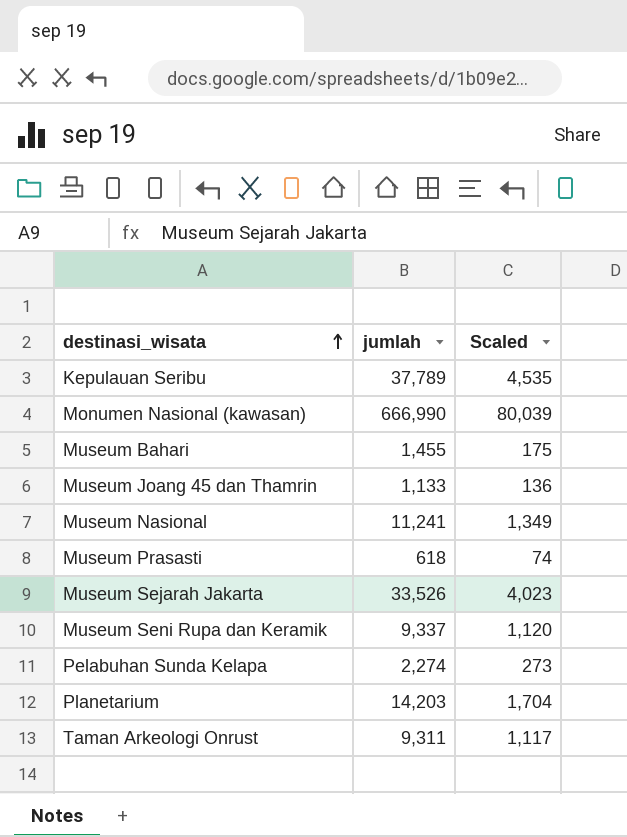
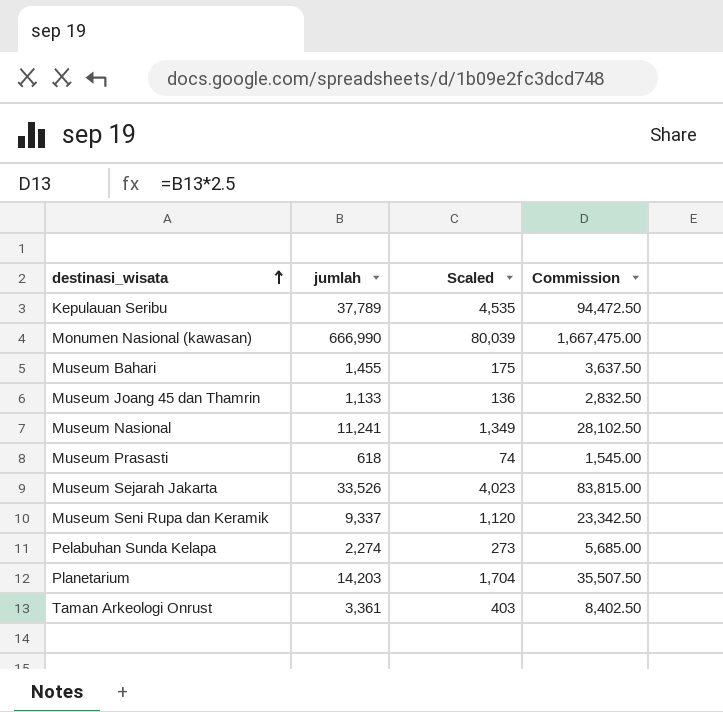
column Commission | formula: none -> [jumlah] * 2.5
Taman Arkeologi Onrust | jumlah: 9,311 -> 3,361
Taman Arkeologi Onrust | Scaled: 1,117 -> 403

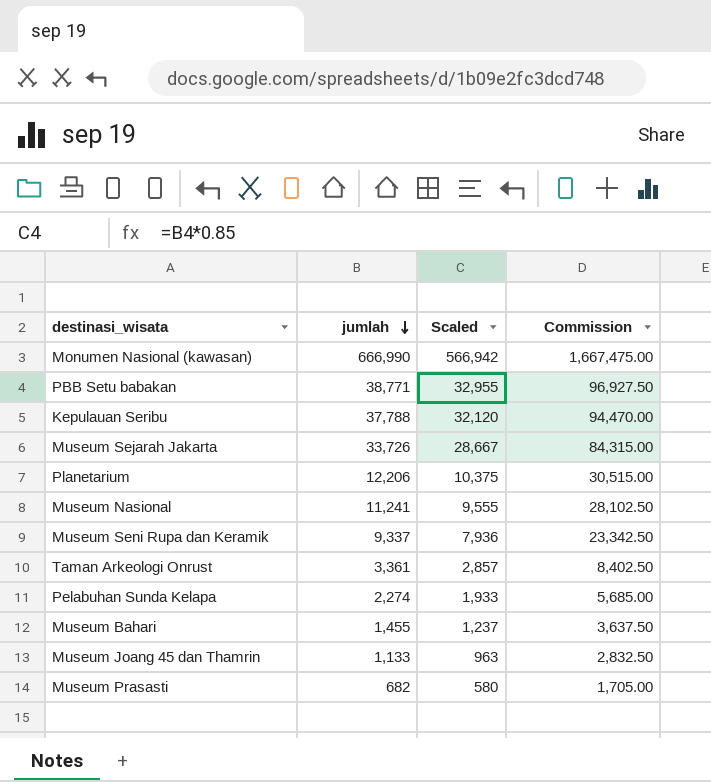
row order: destinasi_wisata ascending -> jumlah descending
column Scaled | formula: [jumlah] * 0.12 -> [jumlah] * 0.85
row PBB Setu babakan: none -> 38,771 | 32,955 | 96,927.50
Kepulauan Seribu | jumlah: 37,789 -> 37,788
Kepulauan Seribu | Commission: 94,472.50 -> 94,470.00
Museum Sejarah Jakarta | jumlah: 33,526 -> 33,726
Museum Sejarah Jakarta | Commission: 83,815.00 -> 84,315.00
Planetarium | jumlah: 14,203 -> 12,206
Planetarium | Commission: 35,507.50 -> 30,515.00
Museum Prasasti | jumlah: 618 -> 682
Museum Prasasti | Commission: 1,545.00 -> 1,705.00

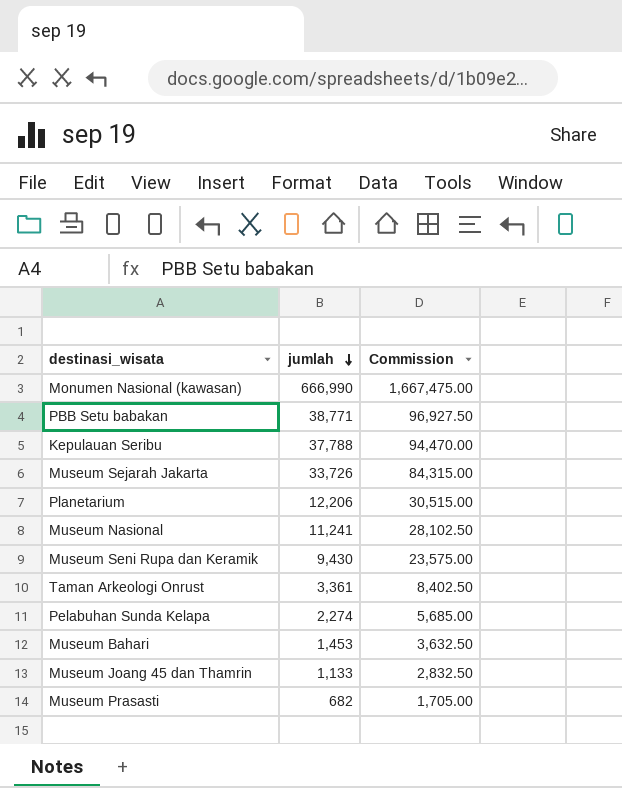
column Scaled | formula: [jumlah] * 0.85 -> none
Museum Seni Rupa dan Keramik | jumlah: 9,337 -> 9,430
Museum Seni Rupa dan Keramik | Commission: 23,342.50 -> 23,575.00
Museum Bahari | jumlah: 1,455 -> 1,453
Museum Bahari | Commission: 3,637.50 -> 3,632.50

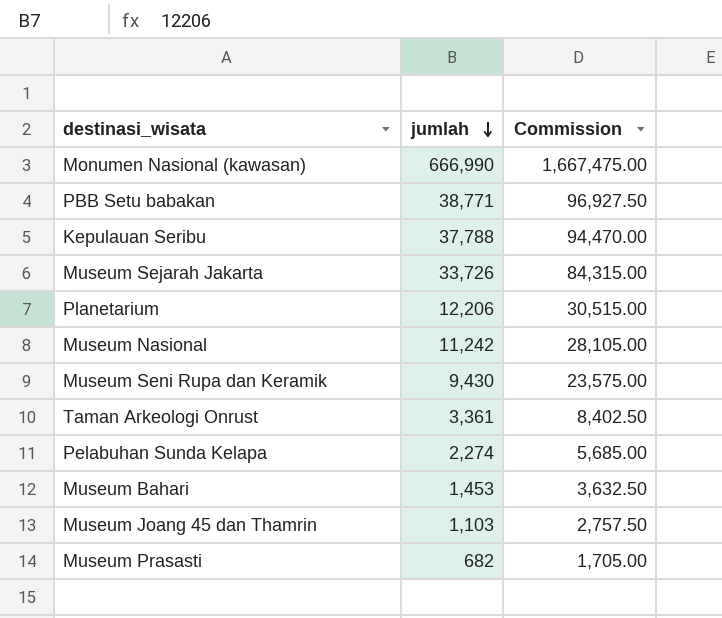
Museum Nasional | jumlah: 11,241 -> 11,242
Museum Nasional | Commission: 28,102.50 -> 28,105.00
Museum Joang 45 dan Thamrin | jumlah: 1,133 -> 1,103
Museum Joang 45 dan Thamrin | Commission: 2,832.50 -> 2,757.50

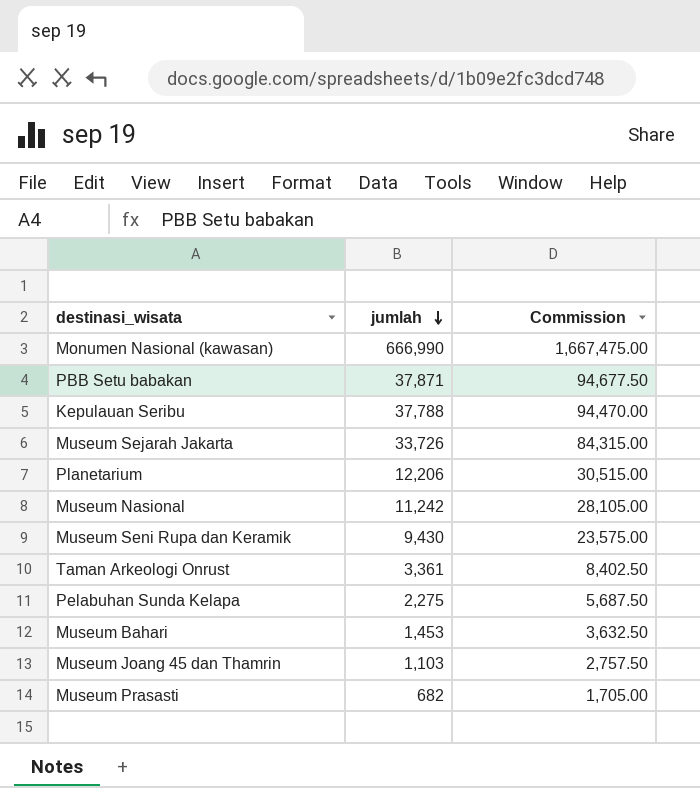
PBB Setu babakan | jumlah: 38,771 -> 37,871
PBB Setu babakan | Commission: 96,927.50 -> 94,677.50
Pelabuhan Sunda Kelapa | jumlah: 2,274 -> 2,275
Pelabuhan Sunda Kelapa | Commission: 5,685.00 -> 5,687.50

